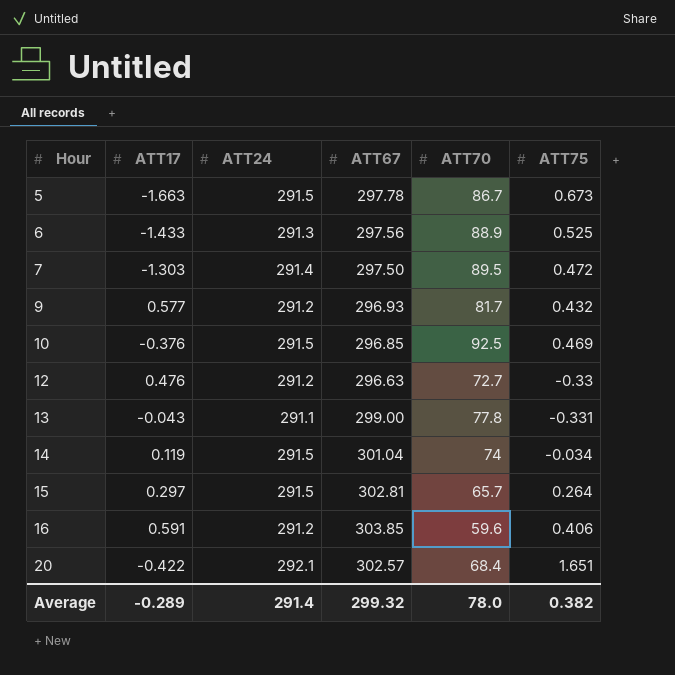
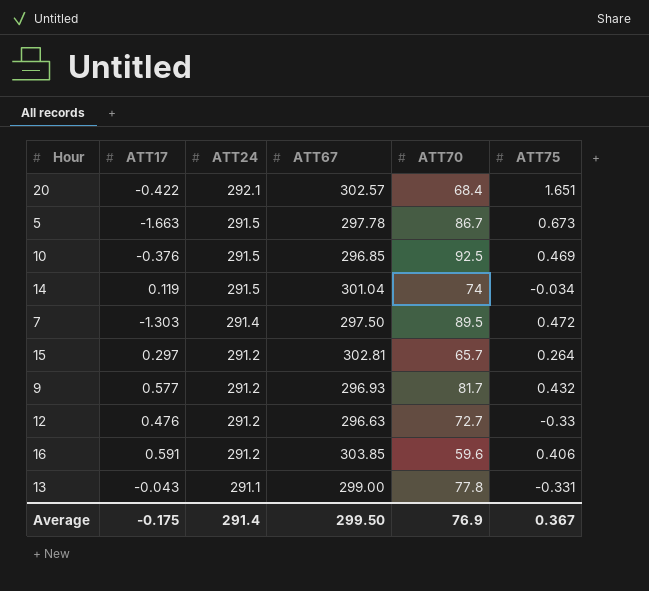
row order: Hour ascending -> ATT24 descending
row 6: -1.433 | 291.3 | 297.56 | 88.9 | 0.525 -> none
15 | ATT24: 291.5 -> 291.2
Average | ATT17: -0.289 -> -0.175
Average | ATT67: 299.32 -> 299.50
Average | ATT70: 78.0 -> 76.9
Average | ATT75: 0.382 -> 0.367

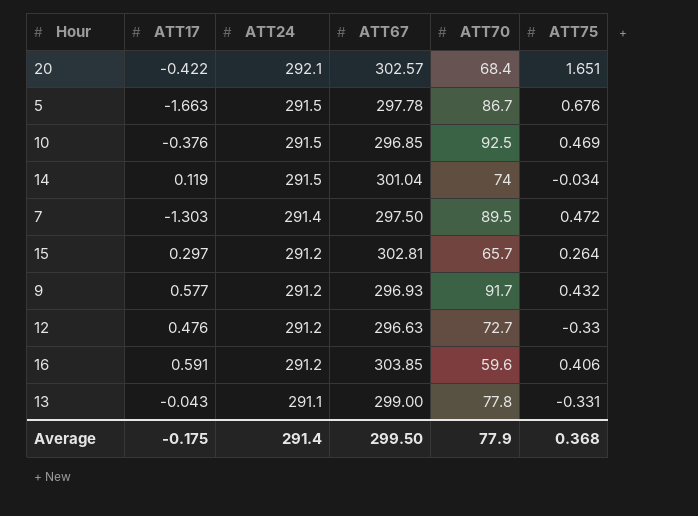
5 | ATT75: 0.673 -> 0.676
9 | ATT70: 81.7 -> 91.7
Average | ATT70: 76.9 -> 77.9
Average | ATT75: 0.367 -> 0.368

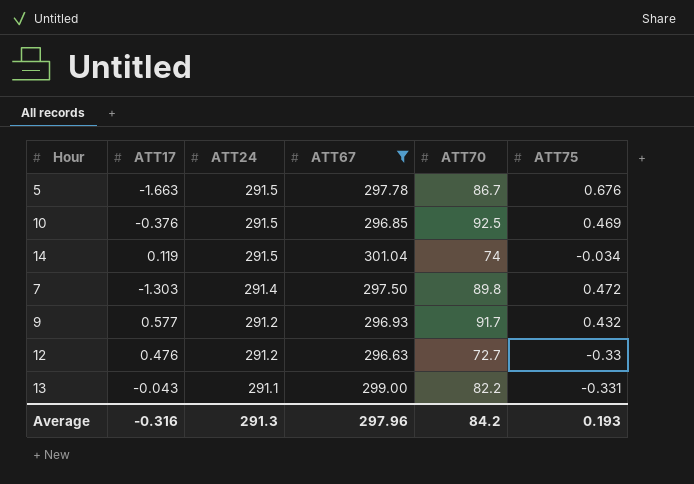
filter: none -> ATT67 <= 301.04
7 | ATT70: 89.5 -> 89.8
13 | ATT70: 77.8 -> 82.2
Average | ATT17: -0.175 -> -0.316
Average | ATT24: 291.4 -> 291.3
Average | ATT67: 299.50 -> 297.96
Average | ATT70: 77.9 -> 84.2
Average | ATT75: 0.368 -> 0.193

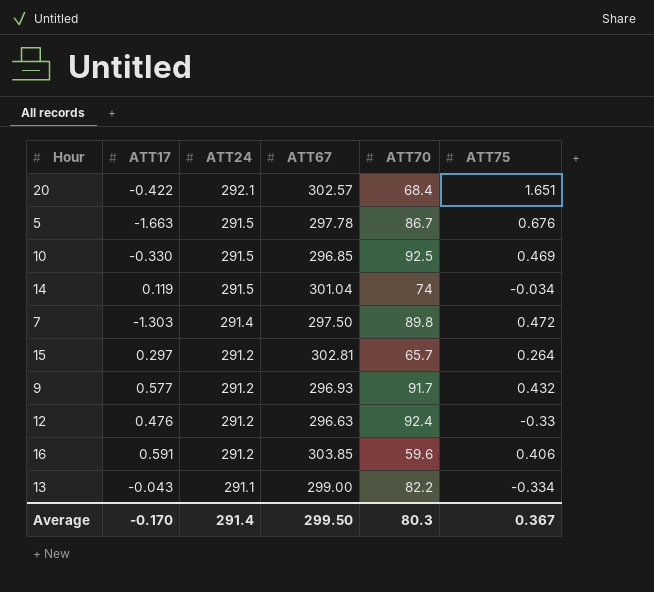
filter: ATT67 <= 301.04 -> none
10 | ATT17: -0.376 -> -0.330
12 | ATT70: 72.7 -> 92.4
13 | ATT75: -0.331 -> -0.334
Average | ATT17: -0.316 -> -0.170
Average | ATT24: 291.3 -> 291.4
Average | ATT67: 297.96 -> 299.50
Average | ATT70: 84.2 -> 80.3
Average | ATT75: 0.193 -> 0.367

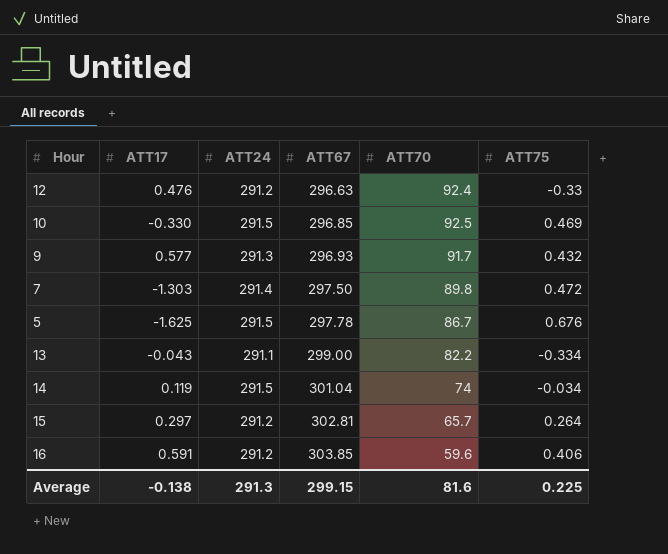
row order: ATT24 descending -> ATT67 ascending
row 20: -0.422 | 292.1 | 302.57 | 68.4 | 1.651 -> none
9 | ATT24: 291.2 -> 291.3
5 | ATT17: -1.663 -> -1.625
Average | ATT17: -0.170 -> -0.138
Average | ATT24: 291.4 -> 291.3
Average | ATT67: 299.50 -> 299.15
Average | ATT70: 80.3 -> 81.6
Average | ATT75: 0.367 -> 0.225

